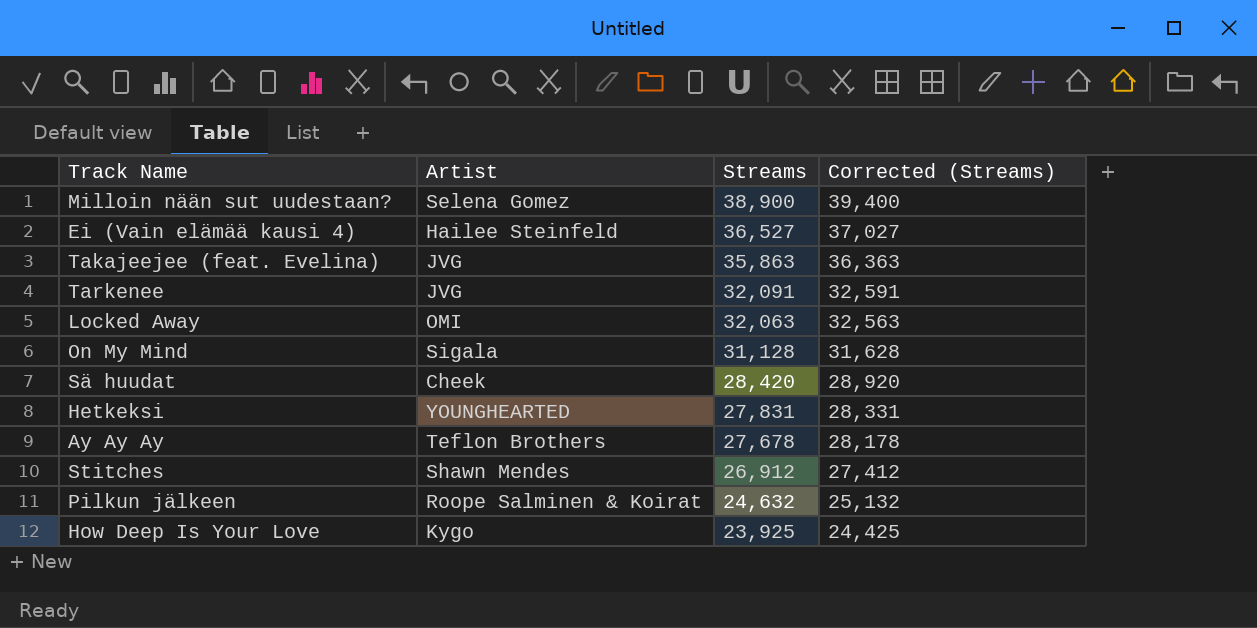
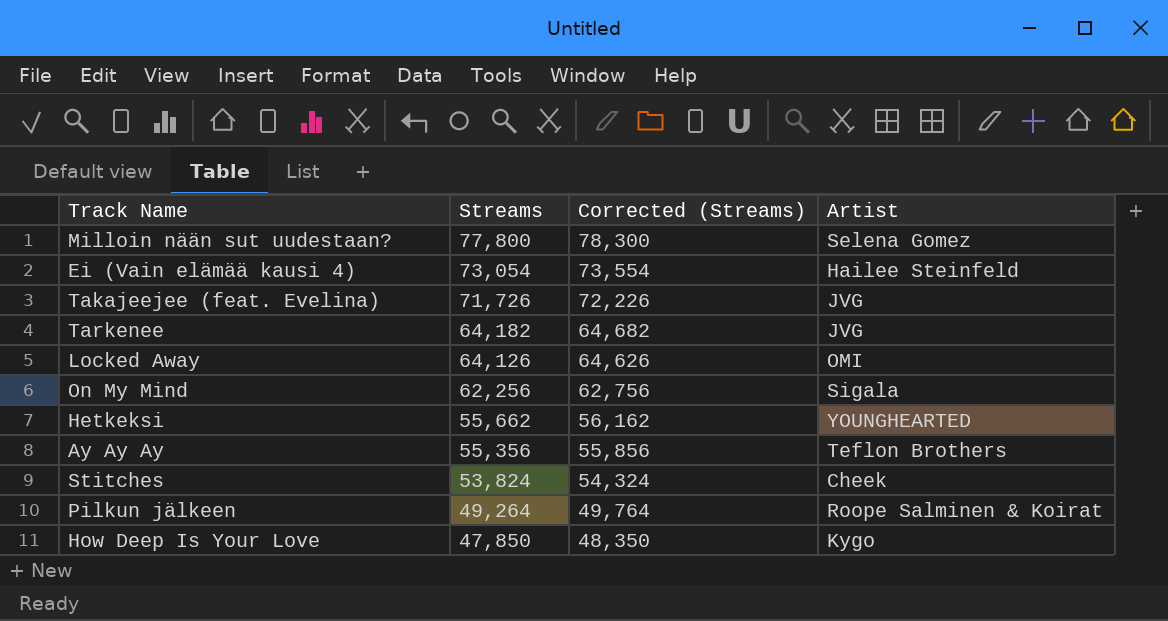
column Artist | position: 2 -> 4
row Sä huudat: Cheek | 28,420 | 28,920 -> none
Milloin nään sut uudestaan? | Streams: 38,900 -> 77,800
Milloin nään sut uudestaan? | Corrected (Streams): 39,400 -> 78,300
Ei (Vain elämää kausi 4) | Streams: 36,527 -> 73,054
Ei (Vain elämää kausi 4) | Corrected (Streams): 37,027 -> 73,554
Takajeejee (feat. Evelina) | Streams: 35,863 -> 71,726
Takajeejee (feat. Evelina) | Corrected (Streams): 36,363 -> 72,226
Tarkenee | Streams: 32,091 -> 64,182
Tarkenee | Corrected (Streams): 32,591 -> 64,682
Locked Away | Streams: 32,063 -> 64,126
Locked Away | Corrected (Streams): 32,563 -> 64,626
On My Mind | Streams: 31,128 -> 62,256
On My Mind | Corrected (Streams): 31,628 -> 62,756
Hetkeksi | Streams: 27,831 -> 55,662
Hetkeksi | Corrected (Streams): 28,331 -> 56,162
Ay Ay Ay | Streams: 27,678 -> 55,356
Ay Ay Ay | Corrected (Streams): 28,178 -> 55,856
Stitches | Streams: 26,912 -> 53,824
Stitches | Corrected (Streams): 27,412 -> 54,324
Stitches | Artist: Shawn Mendes -> Cheek
Pilkun jälkeen | Streams: 24,632 -> 49,264
Pilkun jälkeen | Corrected (Streams): 25,132 -> 49,764
How Deep Is Your Love | Streams: 23,925 -> 47,850
How Deep Is Your Love | Corrected (Streams): 24,425 -> 48,350

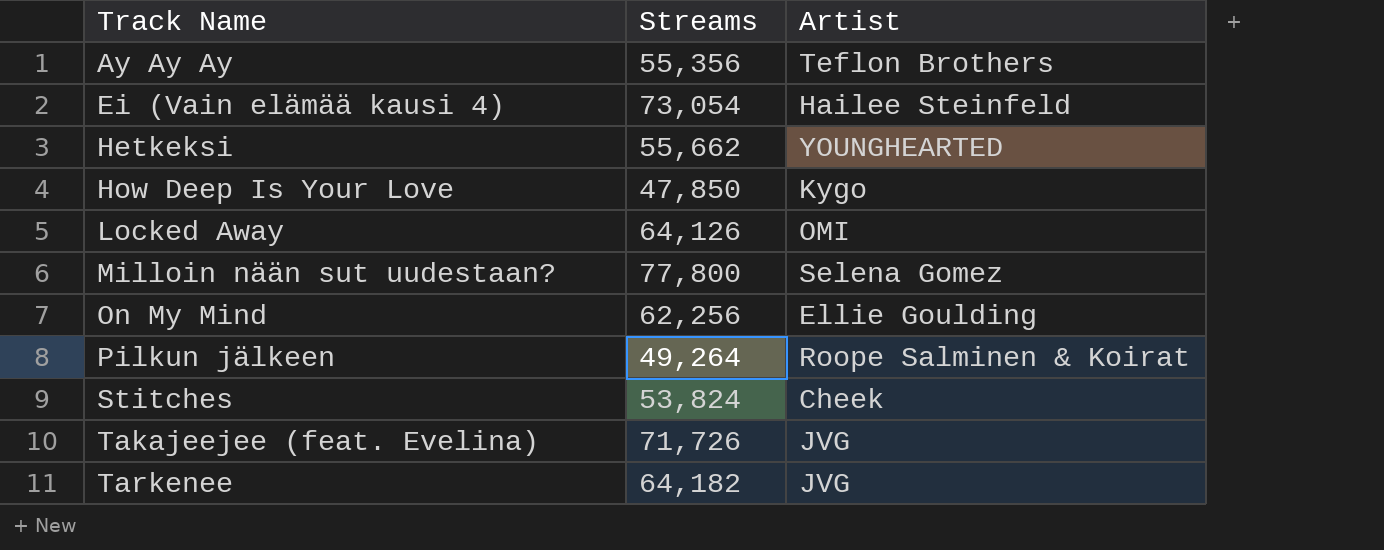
row order: Streams descending -> Track Name ascending
column Corrected (Streams) | formula: [Streams] + 500 -> none
On My Mind | Artist: Sigala -> Ellie Goulding

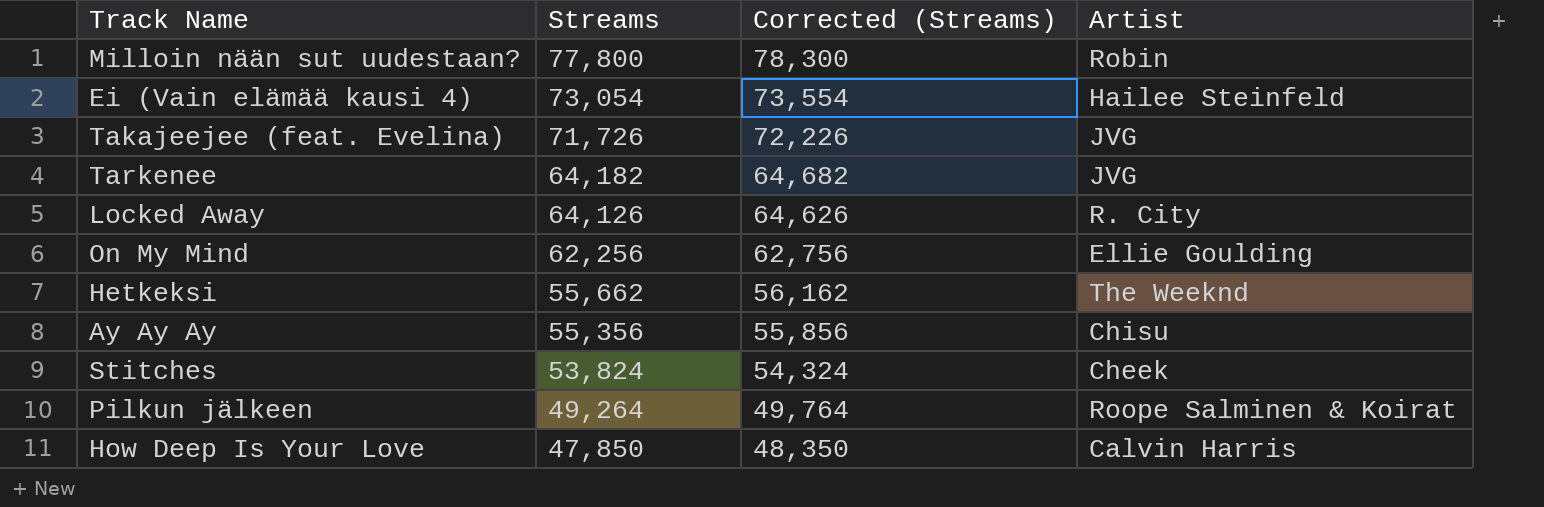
row order: Track Name ascending -> Streams descending
column Corrected (Streams) | formula: none -> [Streams] + 500
Milloin nään sut uudestaan? | Artist: Selena Gomez -> Robin
Locked Away | Artist: OMI -> R. City
Hetkeksi | Artist: YOUNGHEARTED -> The Weeknd
Ay Ay Ay | Artist: Teflon Brothers -> Chisu
How Deep Is Your Love | Artist: Kygo -> Calvin Harris

